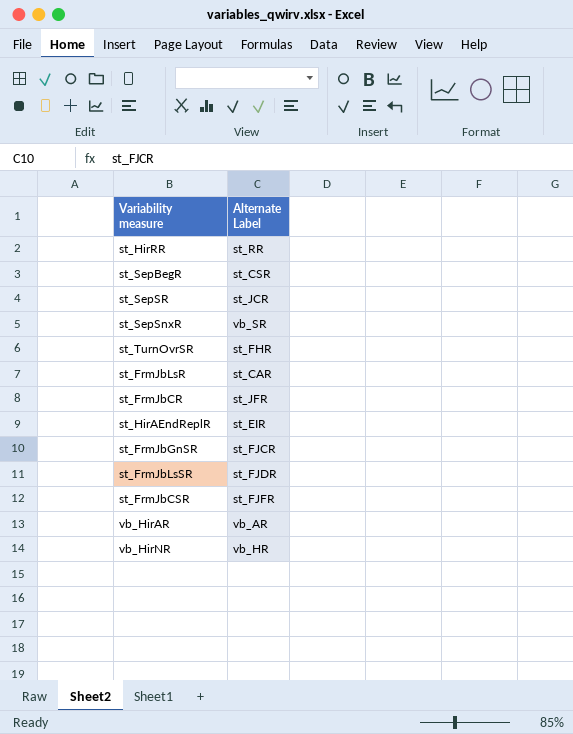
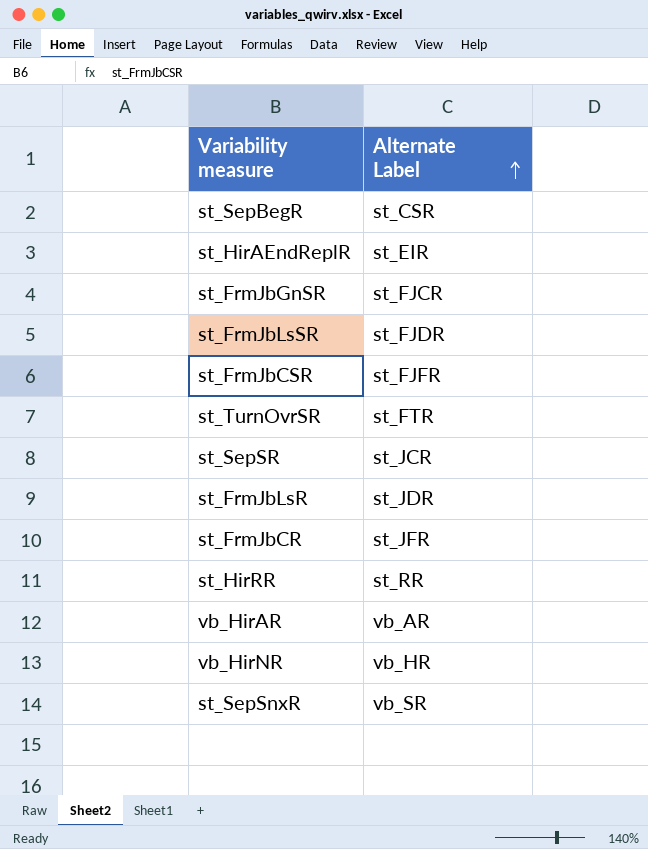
row order: none -> Alternate Label ascending
st_TurnOvrSR | Alternate Label: st_FHR -> st_FTR
st_FrmJbLsR | Alternate Label: st_CAR -> st_JDR

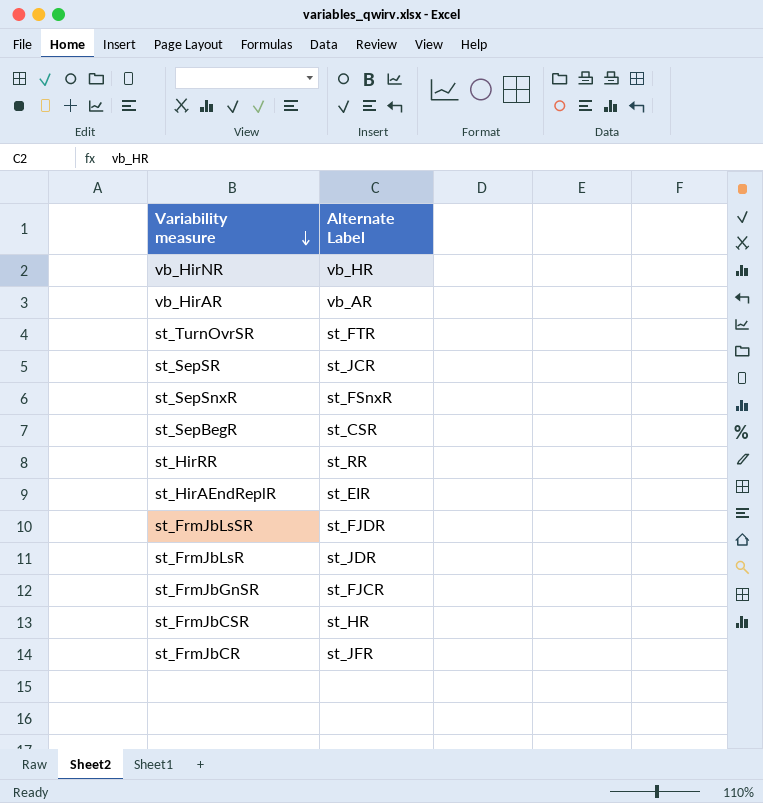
row order: Alternate Label ascending -> Variability measure descending
st_SepSnxR | Alternate Label: vb_SR -> st_FSnxR
st_FrmJbCSR | Alternate Label: st_FJFR -> st_HR

